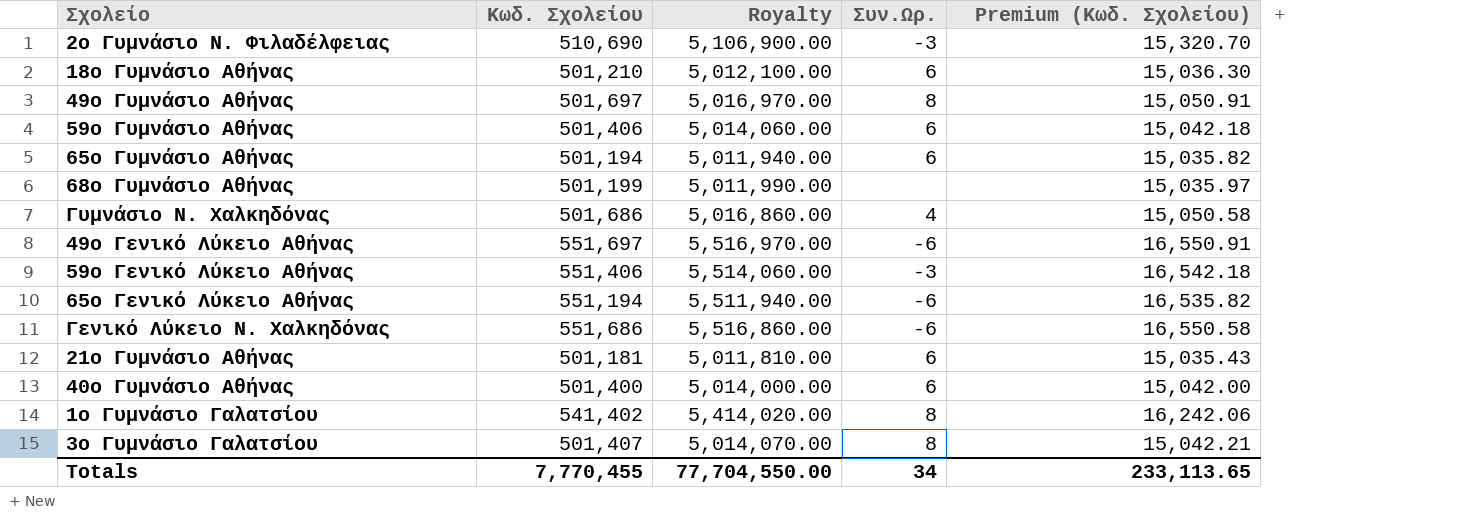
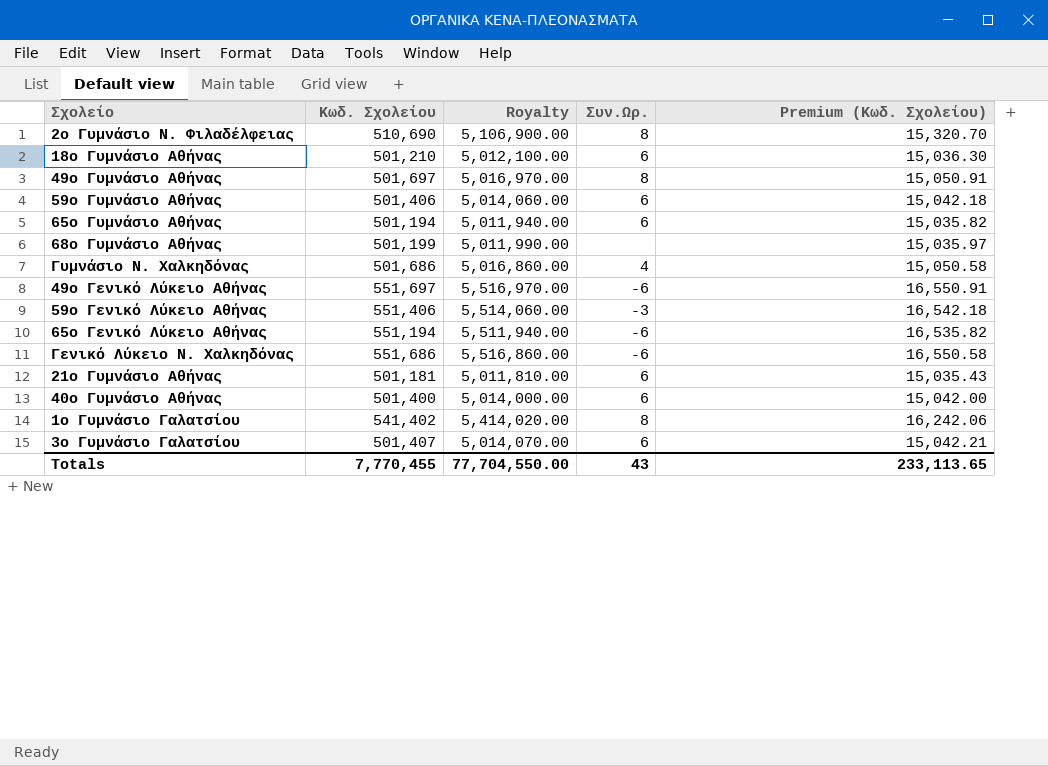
2ο Γυμνάσιο Ν. Φιλαδέλφειας | Συν.Ωρ.: -3 -> 8
3ο Γυμνάσιο Γαλατσίου | Συν.Ωρ.: 8 -> 6
Totals | Συν.Ωρ.: 34 -> 43

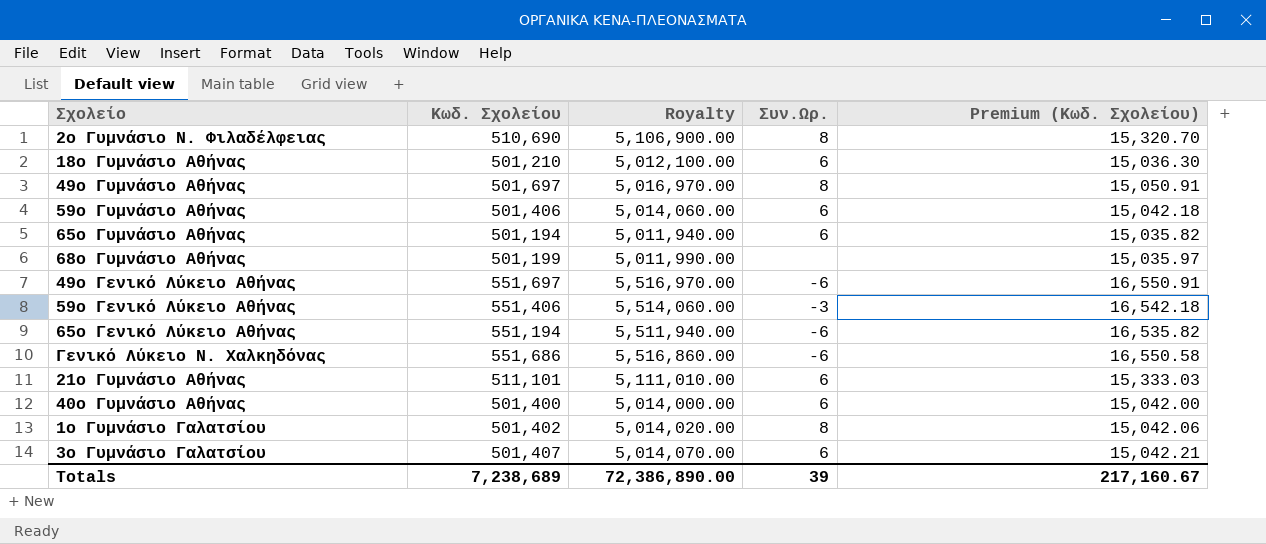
row Γυμνάσιο Ν. Χαλκηδόνας: 501,686 | 5,016,860.00 | 4 | 15,050.58 -> none
21ο Γυμνάσιο Αθήνας | Κωδ. Σχολείου: 501,181 -> 511,101
21ο Γυμνάσιο Αθήνας | Royalty: 5,011,810.00 -> 5,111,010.00
21ο Γυμνάσιο Αθήνας | Premium (Κωδ. Σχολείου): 15,035.43 -> 15,333.03
1ο Γυμνάσιο Γαλατσίου | Κωδ. Σχολείου: 541,402 -> 501,402
1ο Γυμνάσιο Γαλατσίου | Royalty: 5,414,020.00 -> 5,014,020.00
1ο Γυμνάσιο Γαλατσίου | Premium (Κωδ. Σχολείου): 16,242.06 -> 15,042.06
Totals | Κωδ. Σχολείου: 7,770,455 -> 7,238,689
Totals | Royalty: 77,704,550.00 -> 72,386,890.00
Totals | Συν.Ωρ.: 43 -> 39
Totals | Premium (Κωδ. Σχολείου): 233,113.65 -> 217,160.67

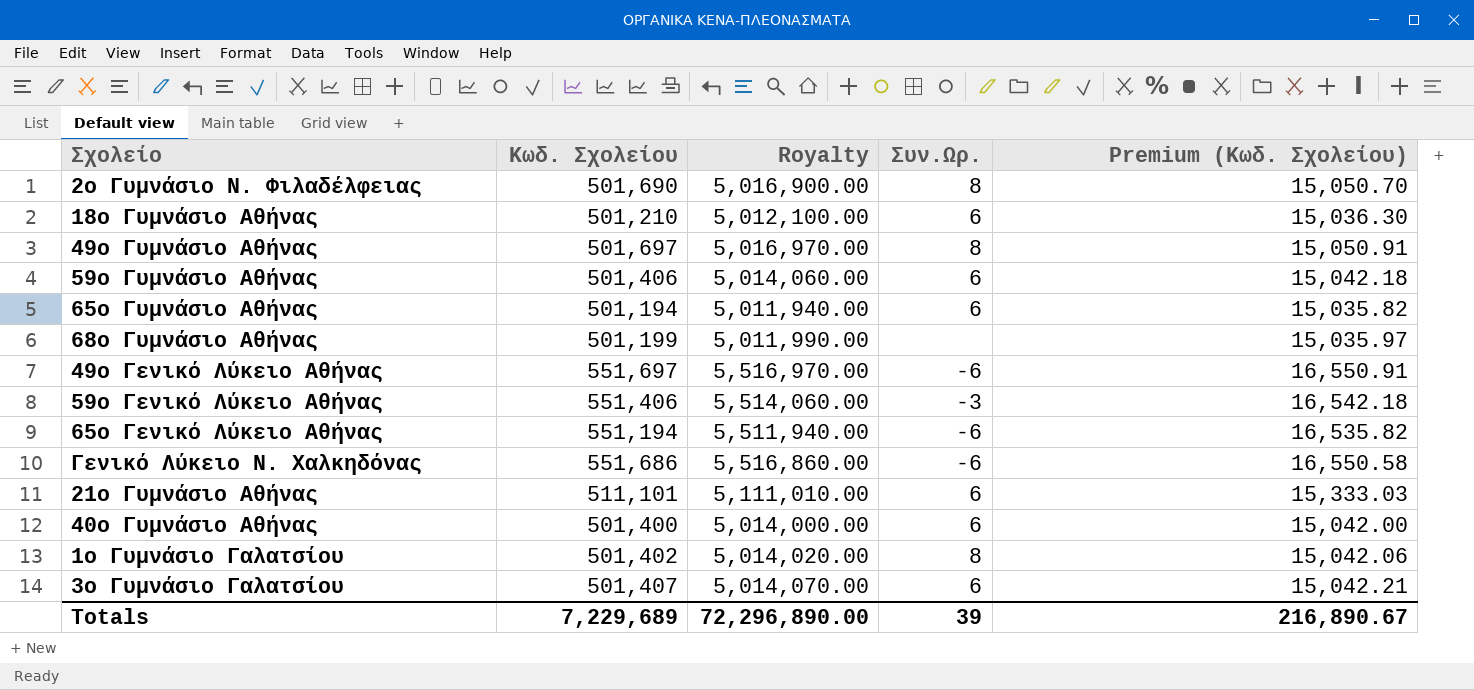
2ο Γυμνάσιο Ν. Φιλαδέλφειας | Κωδ. Σχολείου: 510,690 -> 501,690
2ο Γυμνάσιο Ν. Φιλαδέλφειας | Royalty: 5,106,900.00 -> 5,016,900.00
2ο Γυμνάσιο Ν. Φιλαδέλφειας | Premium (Κωδ. Σχολείου): 15,320.70 -> 15,050.70
Totals | Κωδ. Σχολείου: 7,238,689 -> 7,229,689
Totals | Royalty: 72,386,890.00 -> 72,296,890.00
Totals | Premium (Κωδ. Σχολείου): 217,160.67 -> 216,890.67

